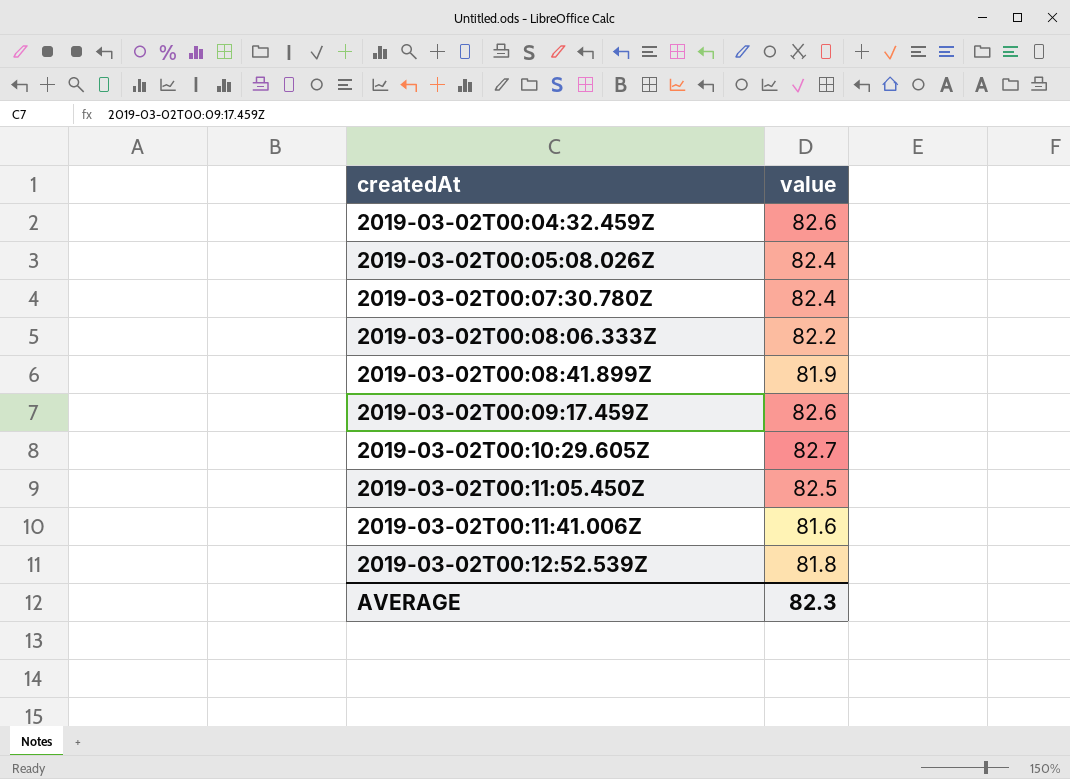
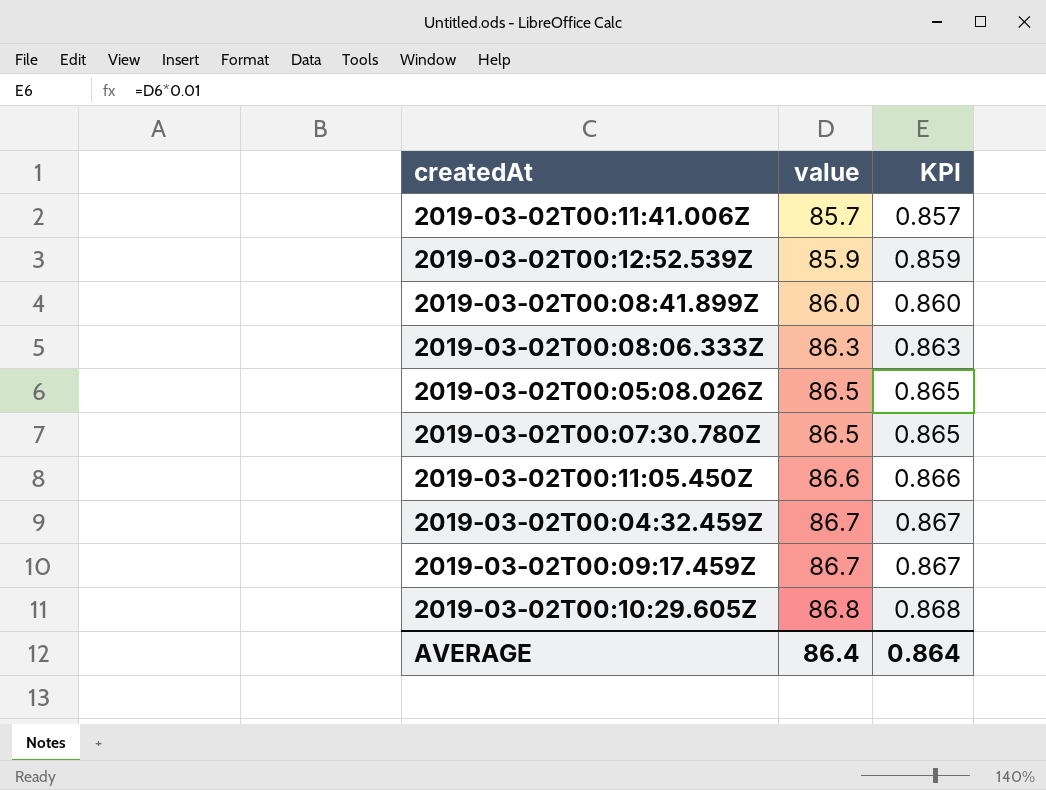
row order: createdAt ascending -> value ascending
column KPI | formula: none -> [value] * 0.01
2019-03-02T00:11:41.006Z | value: 81.6 -> 85.7
2019-03-02T00:12:52.539Z | value: 81.8 -> 85.9
2019-03-02T00:08:41.899Z | value: 81.9 -> 86.0
2019-03-02T00:08:06.333Z | value: 82.2 -> 86.3
2019-03-02T00:05:08.026Z | value: 82.4 -> 86.5
2019-03-02T00:07:30.780Z | value: 82.4 -> 86.5
2019-03-02T00:11:05.450Z | value: 82.5 -> 86.6
2019-03-02T00:04:32.459Z | value: 82.6 -> 86.7
2019-03-02T00:09:17.459Z | value: 82.6 -> 86.7
2019-03-02T00:10:29.605Z | value: 82.7 -> 86.8
AVERAGE | value: 82.3 -> 86.4

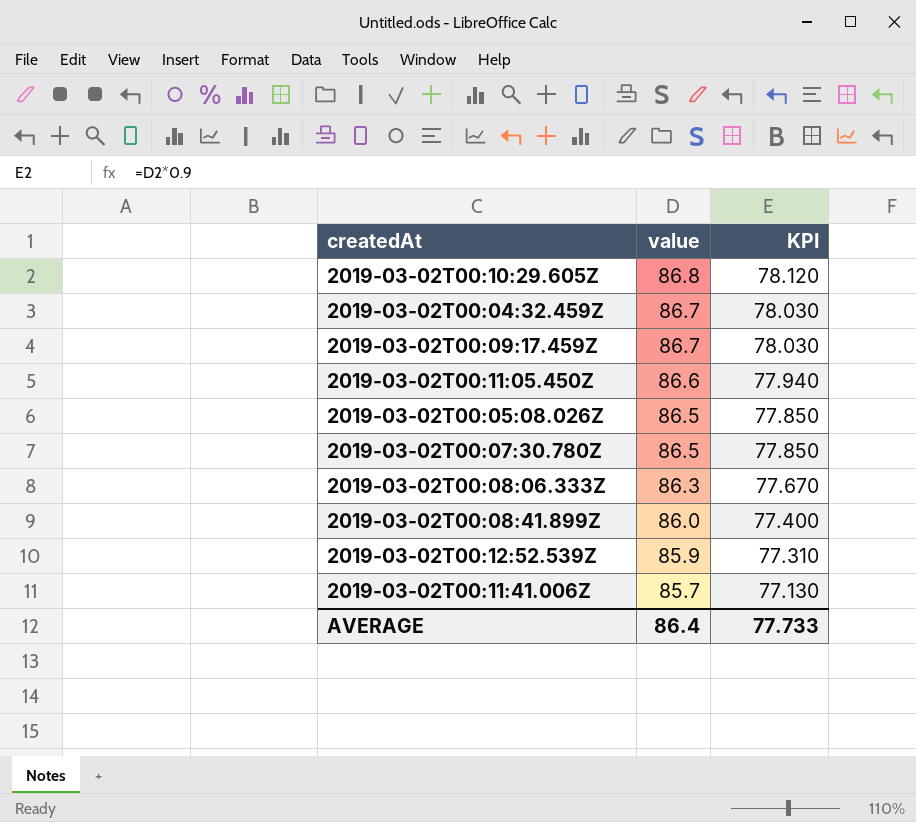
row order: value ascending -> value descending
column KPI | formula: [value] * 0.01 -> [value] * 0.9
AVERAGE | KPI: 0.864 -> 77.733

